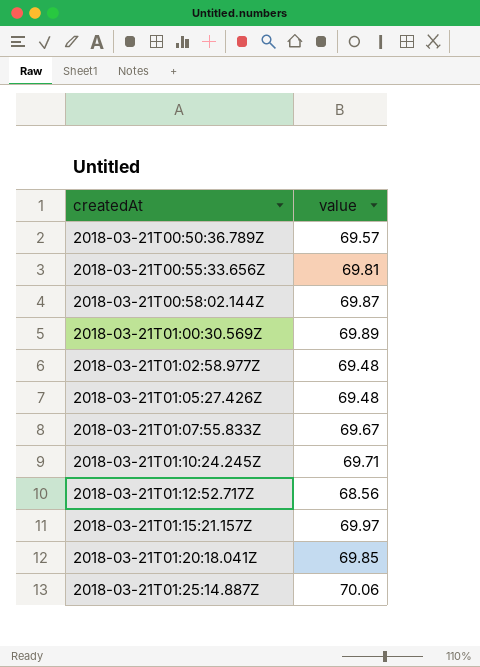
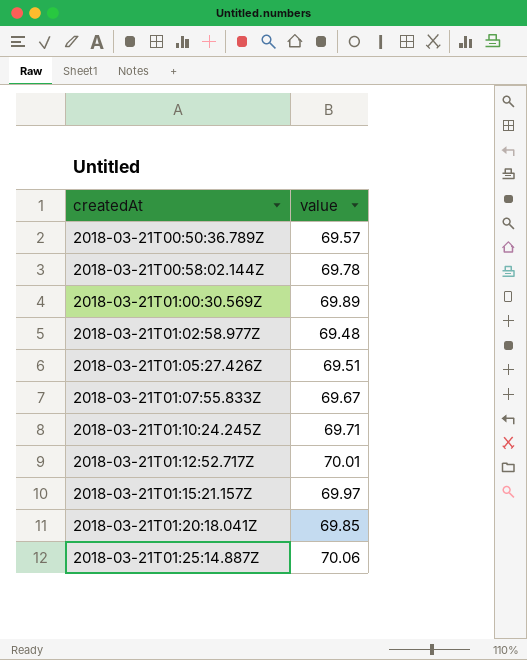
row 2018-03-21T00:55:33.656Z: 69.81 -> none
2018-03-21T00:58:02.144Z | value: 69.87 -> 69.78
2018-03-21T01:05:27.426Z | value: 69.48 -> 69.51
2018-03-21T01:12:52.717Z | value: 68.56 -> 70.01

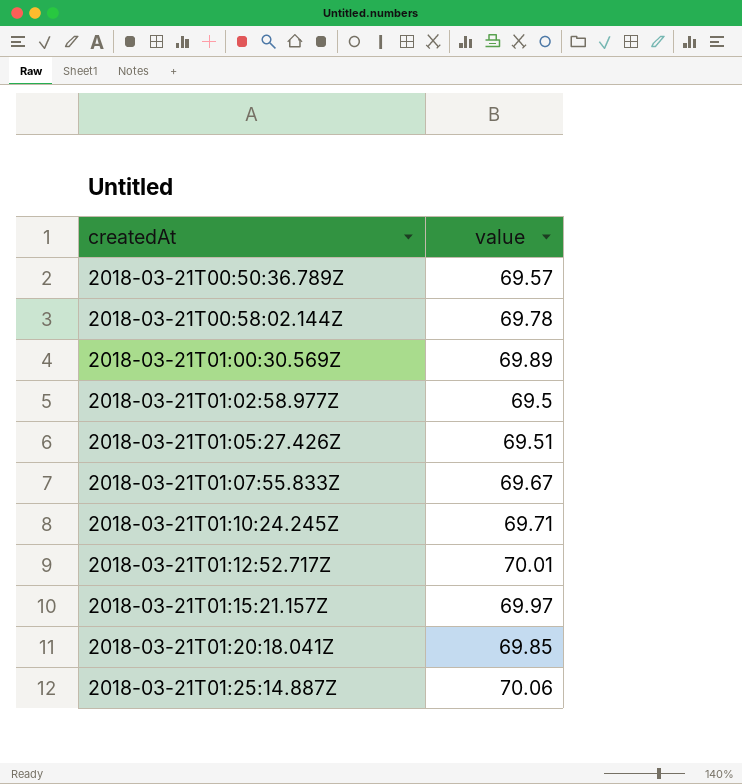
2018-03-21T01:02:58.977Z | value: 69.48 -> 69.5

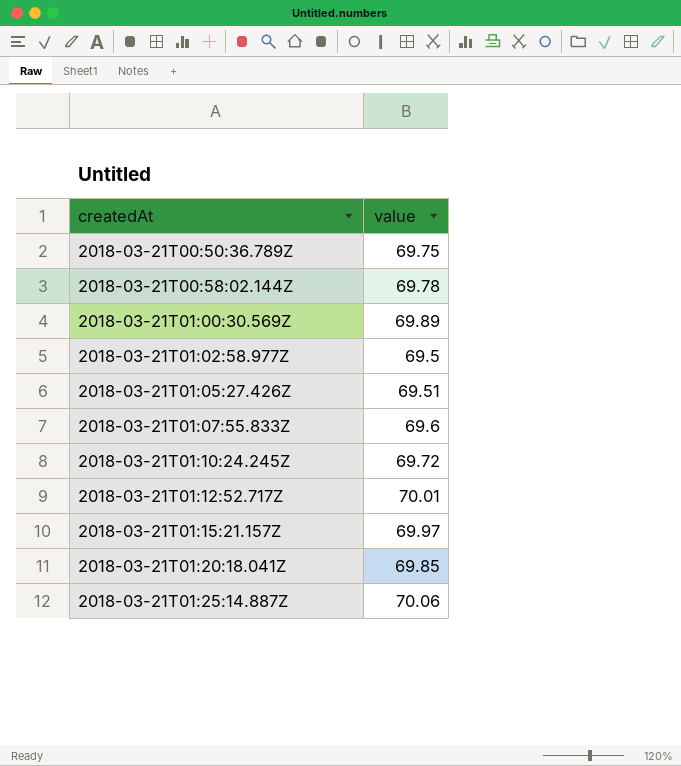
2018-03-21T00:50:36.789Z | value: 69.57 -> 69.75
2018-03-21T01:07:55.833Z | value: 69.67 -> 69.6
2018-03-21T01:10:24.245Z | value: 69.71 -> 69.72

